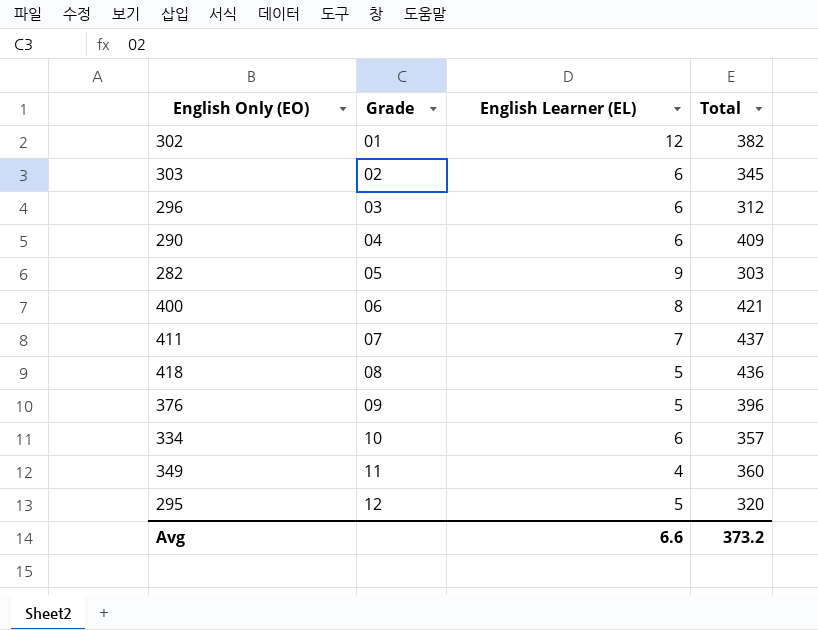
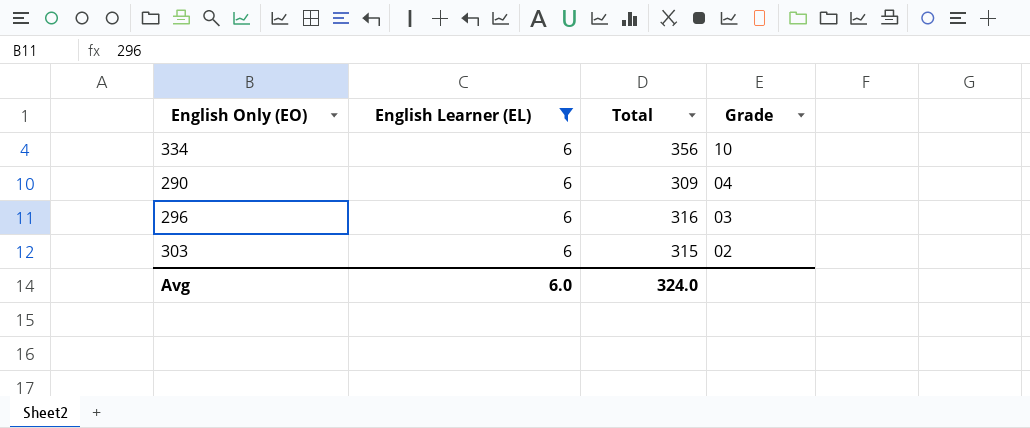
filter: none -> English Learner (EL) = 6
row order: Grade ascending -> Grade descending
column Grade | position: 2 -> 4
334 | Total: 357 -> 356
290 | Total: 409 -> 309
296 | Total: 312 -> 316
303 | Total: 345 -> 315
Avg | English Learner (EL): 6.6 -> 6.0
Avg | Total: 373.2 -> 324.0

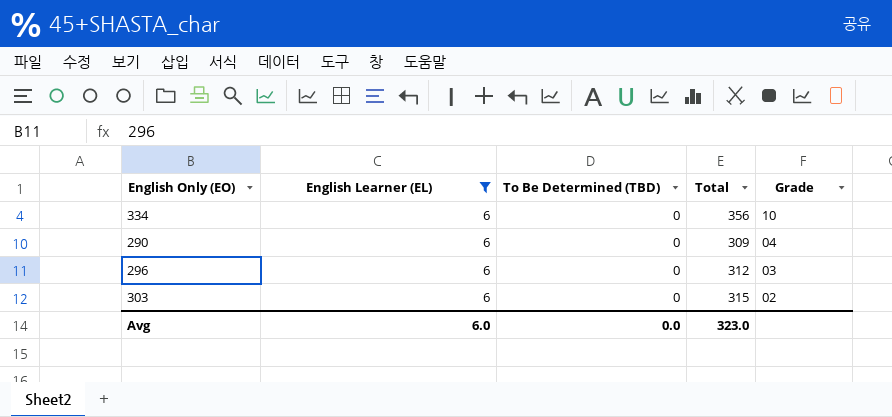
column To Be Determined (TBD) | position: none -> 3
296 | Total: 316 -> 312
Avg | Total: 324.0 -> 323.0

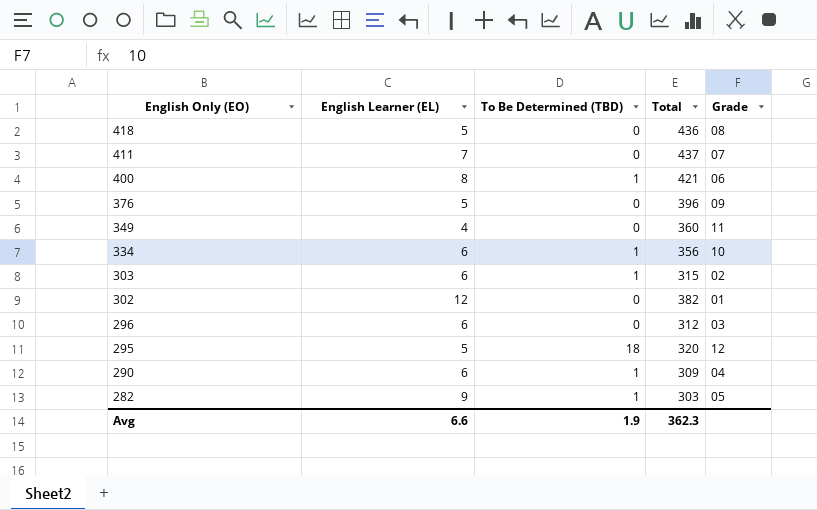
filter: English Learner (EL) = 6 -> none
row order: Grade descending -> English Only (EO) descending
334 | To Be Determined (TBD): 0 -> 1
303 | To Be Determined (TBD): 0 -> 1
290 | To Be Determined (TBD): 0 -> 1
Avg | English Learner (EL): 6.0 -> 6.6
Avg | To Be Determined (TBD): 0.0 -> 1.9
Avg | Total: 323.0 -> 362.3

